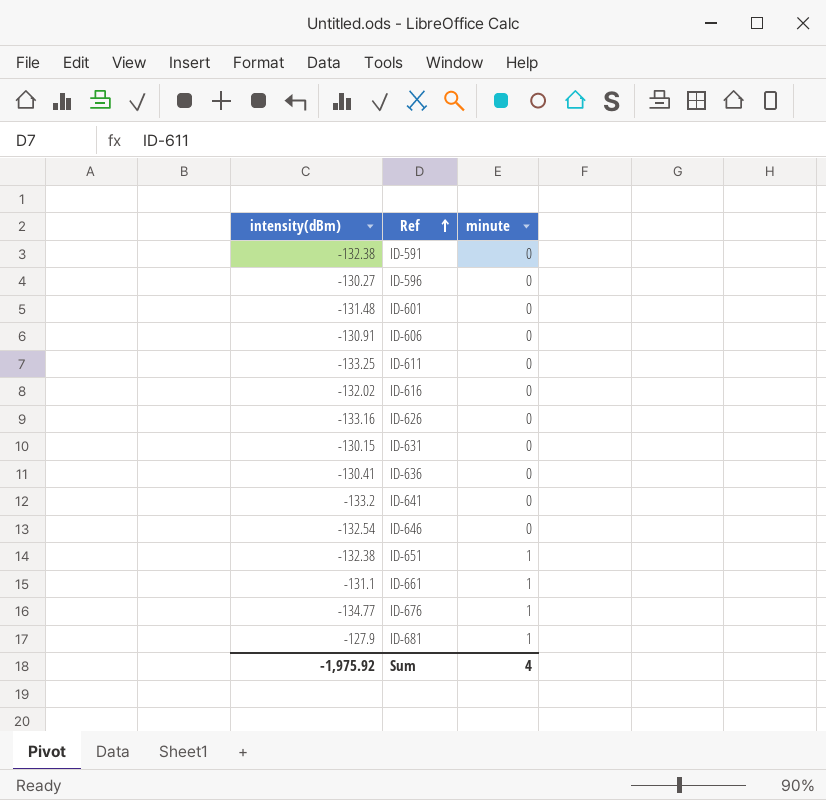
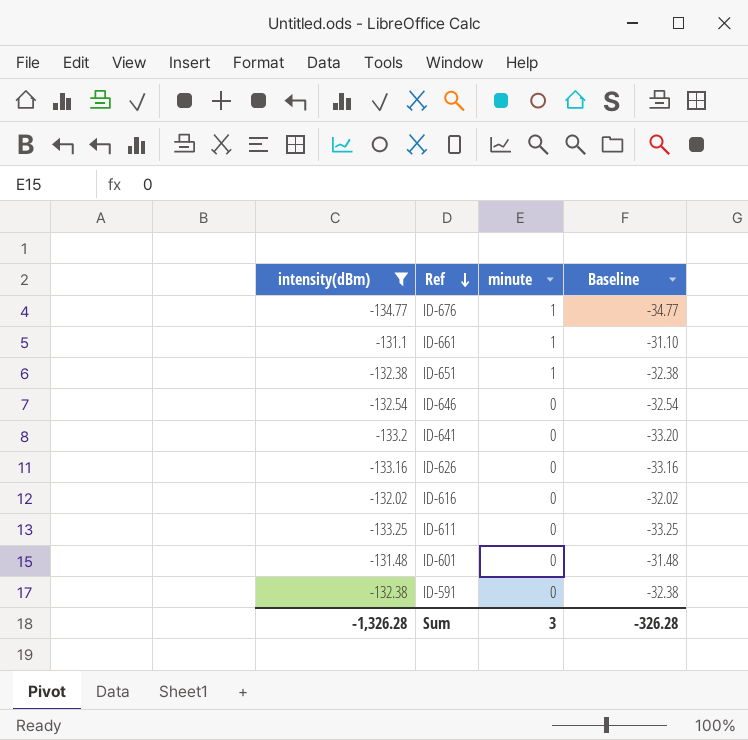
filter: none -> intensity(dBm) <= -131.1
row order: Ref ascending -> Ref descending
column Baseline | formula: none -> [intensity(dBm)] + 100
Sum | intensity(dBm): -1,975.92 -> -1,326.28
Sum | minute: 4 -> 3

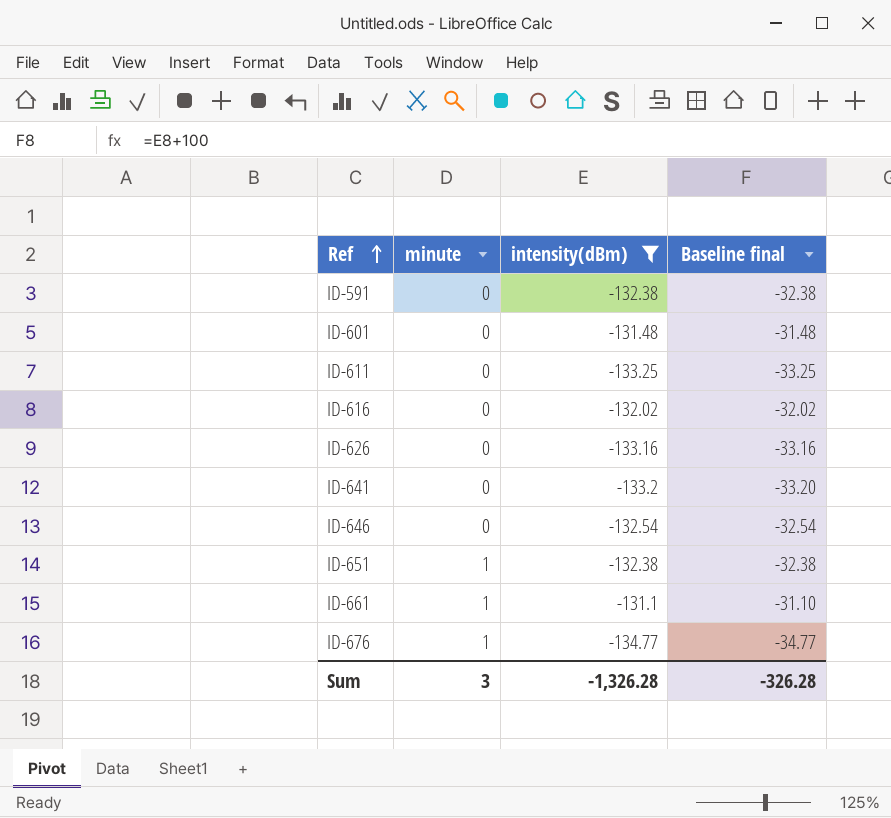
row order: Ref descending -> Ref ascending
column intensity(dBm) | position: 1 -> 3
column name: Baseline -> Baseline final

